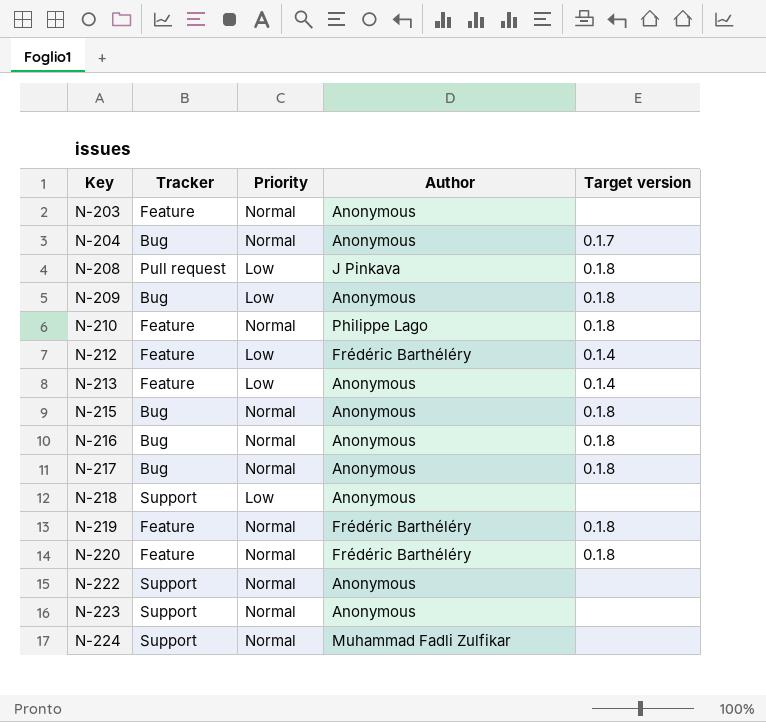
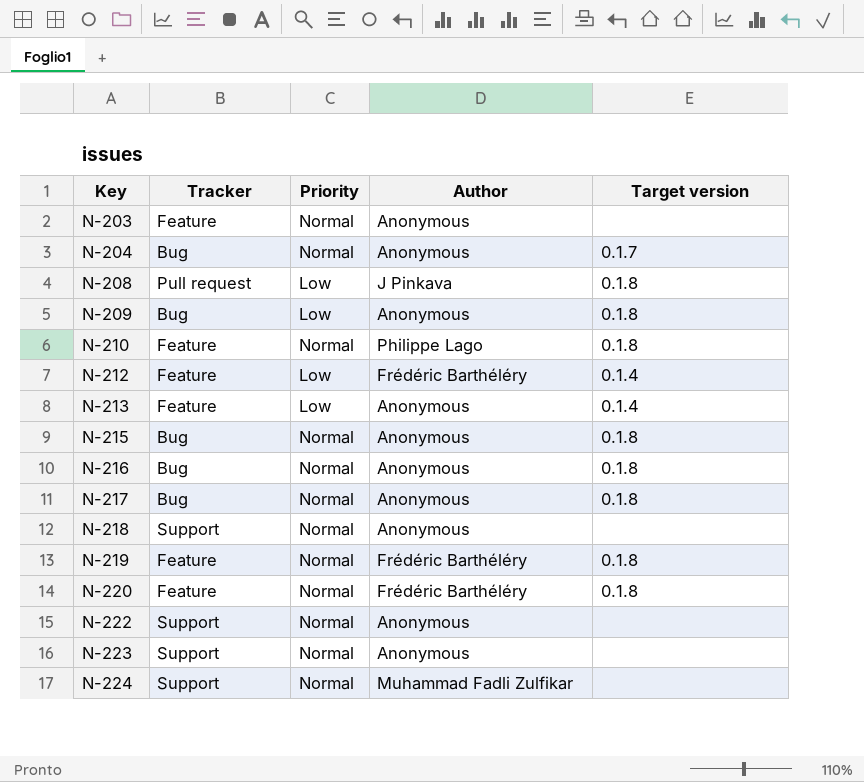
N-218 | Priority: Low -> Normal

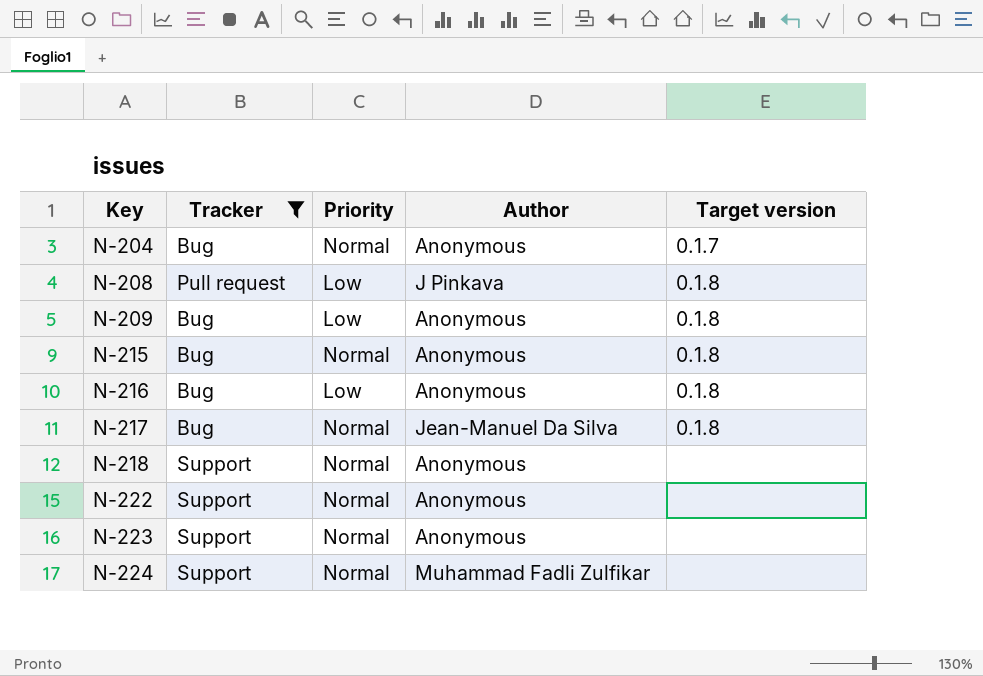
filter: none -> Tracker != Feature
N-216 | Priority: Normal -> Low
N-217 | Author: Anonymous -> Jean-Manuel Da Silva

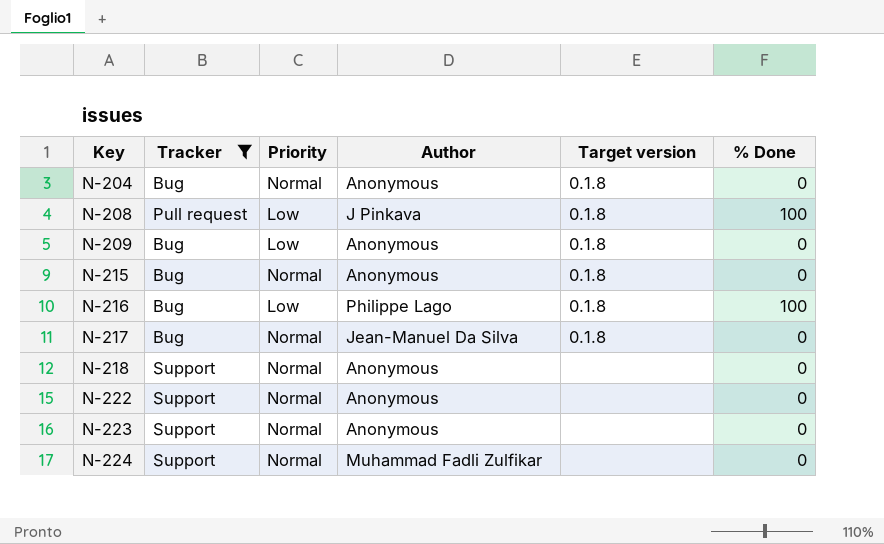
column % Done | position: none -> 6
N-204 | Target version: 0.1.7 -> 0.1.8
N-216 | Author: Anonymous -> Philippe Lago

